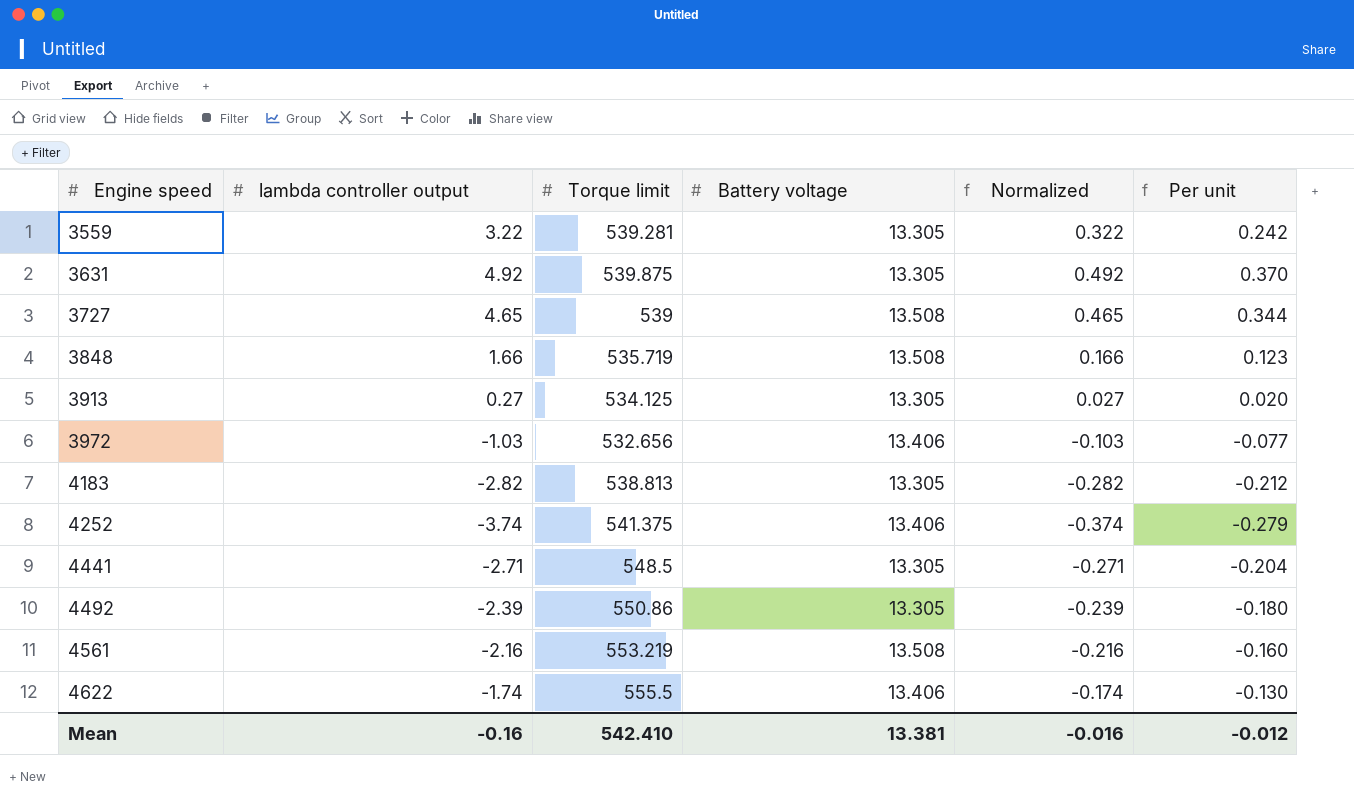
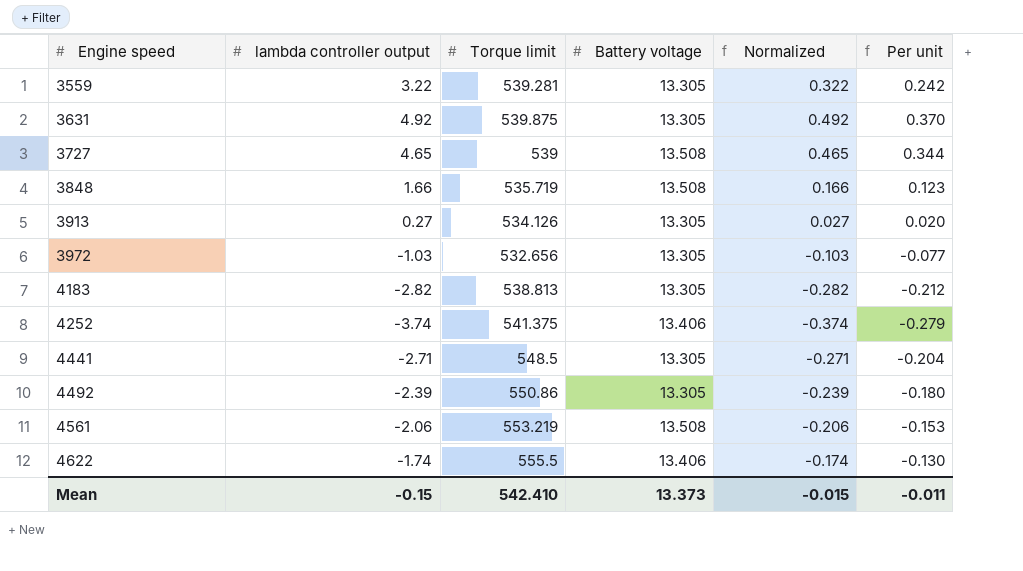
3913 | Torque limit: 534.125 -> 534.126
3972 | Battery voltage: 13.406 -> 13.305
4561 | lambda controller output: -2.16 -> -2.06
4561 | Normalized: -0.216 -> -0.206
4561 | Per unit: -0.160 -> -0.153
Mean | lambda controller output: -0.16 -> -0.15
Mean | Battery voltage: 13.381 -> 13.373
Mean | Normalized: -0.016 -> -0.015
Mean | Per unit: -0.012 -> -0.011

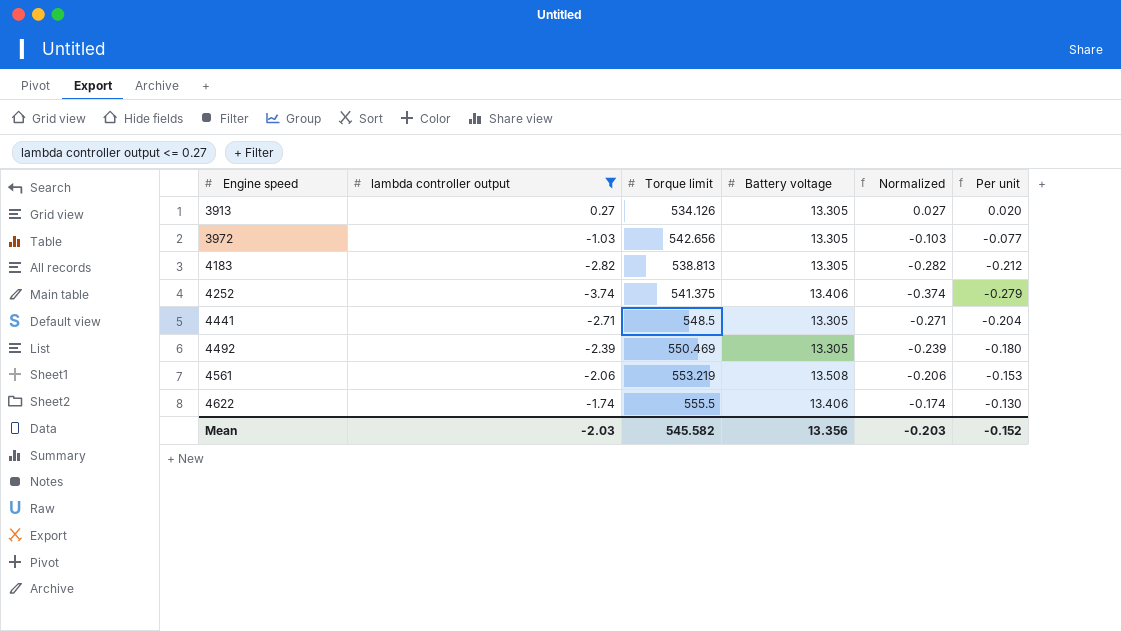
filter: none -> lambda controller output <= 0.27
3972 | Torque limit: 532.656 -> 542.656
4492 | Torque limit: 550.86 -> 550.469
Mean | lambda controller output: -0.15 -> -2.03
Mean | Torque limit: 542.410 -> 545.582
Mean | Battery voltage: 13.373 -> 13.356
Mean | Normalized: -0.015 -> -0.203
Mean | Per unit: -0.011 -> -0.152

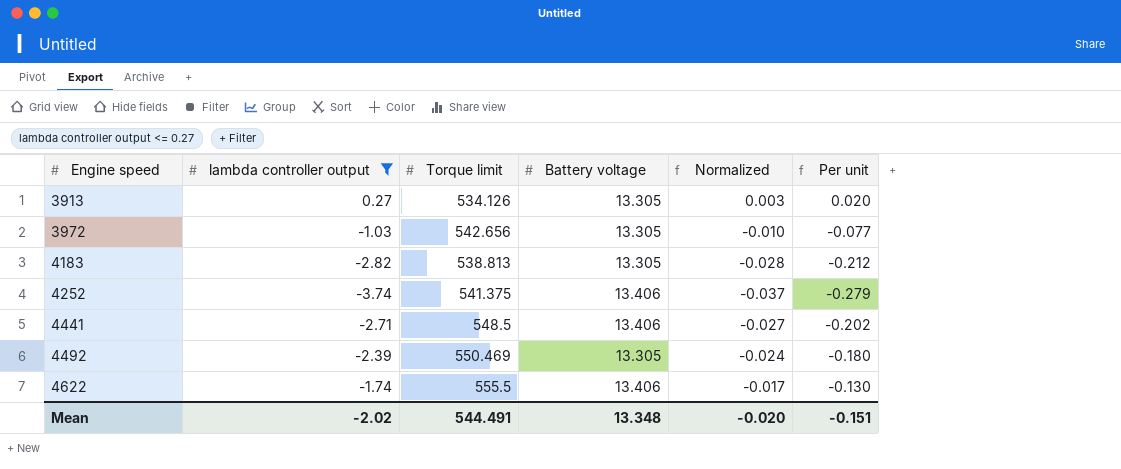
column Normalized | formula: [lambda controller output] * 0.1 -> [lambda controller output] * 0.01
row 4561: -2.06 | 553.219 | 13.508 | -0.206 | -0.153 -> none
4441 | Battery voltage: 13.305 -> 13.406
4441 | Per unit: -0.204 -> -0.202
Mean | lambda controller output: -2.03 -> -2.02
Mean | Torque limit: 545.582 -> 544.491
Mean | Battery voltage: 13.356 -> 13.348
Mean | Normalized: -0.203 -> -0.020
Mean | Per unit: -0.152 -> -0.151

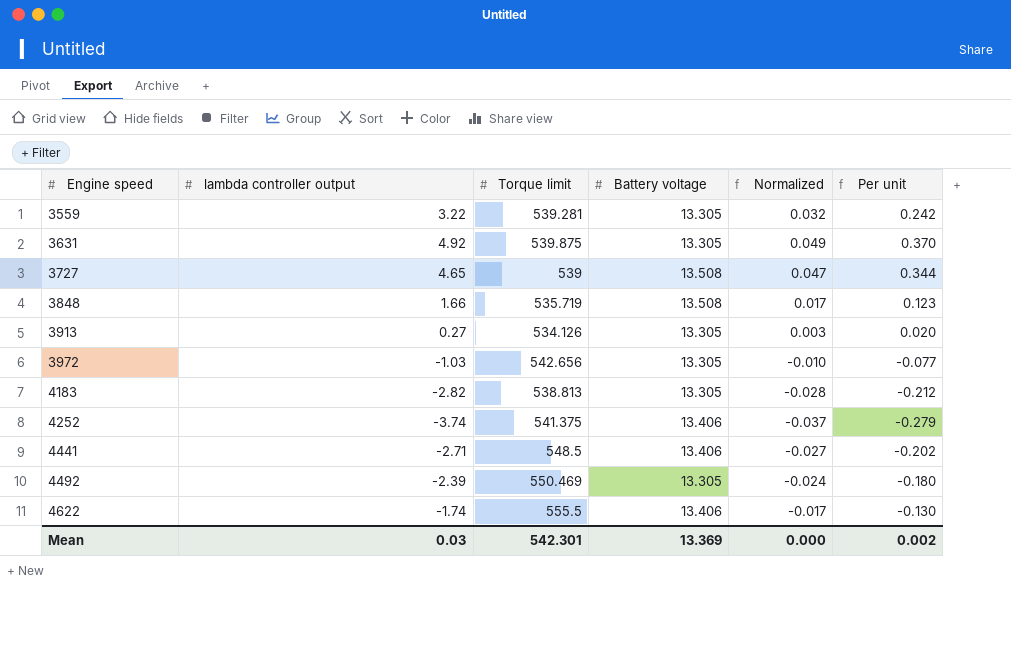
filter: lambda controller output <= 0.27 -> none
Mean | lambda controller output: -2.02 -> 0.03
Mean | Torque limit: 544.491 -> 542.301
Mean | Battery voltage: 13.348 -> 13.369
Mean | Normalized: -0.020 -> 0.000
Mean | Per unit: -0.151 -> 0.002

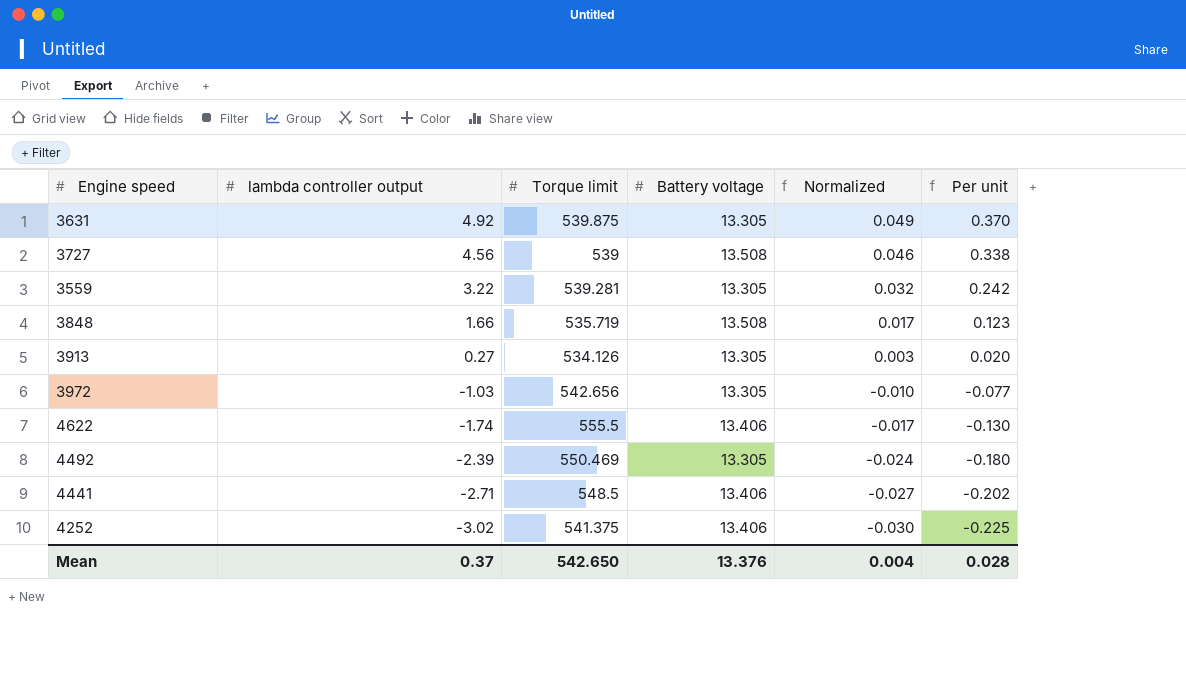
row order: Engine speed ascending -> lambda controller output descending
row 4183: -2.82 | 538.813 | 13.305 | -0.028 | -0.212 -> none
3727 | lambda controller output: 4.65 -> 4.56
3727 | Normalized: 0.047 -> 0.046
3727 | Per unit: 0.344 -> 0.338
4252 | lambda controller output: -3.74 -> -3.02
4252 | Normalized: -0.037 -> -0.030
4252 | Per unit: -0.279 -> -0.225
Mean | lambda controller output: 0.03 -> 0.37
Mean | Torque limit: 542.301 -> 542.650
Mean | Battery voltage: 13.369 -> 13.376
Mean | Normalized: 0.000 -> 0.004
Mean | Per unit: 0.002 -> 0.028

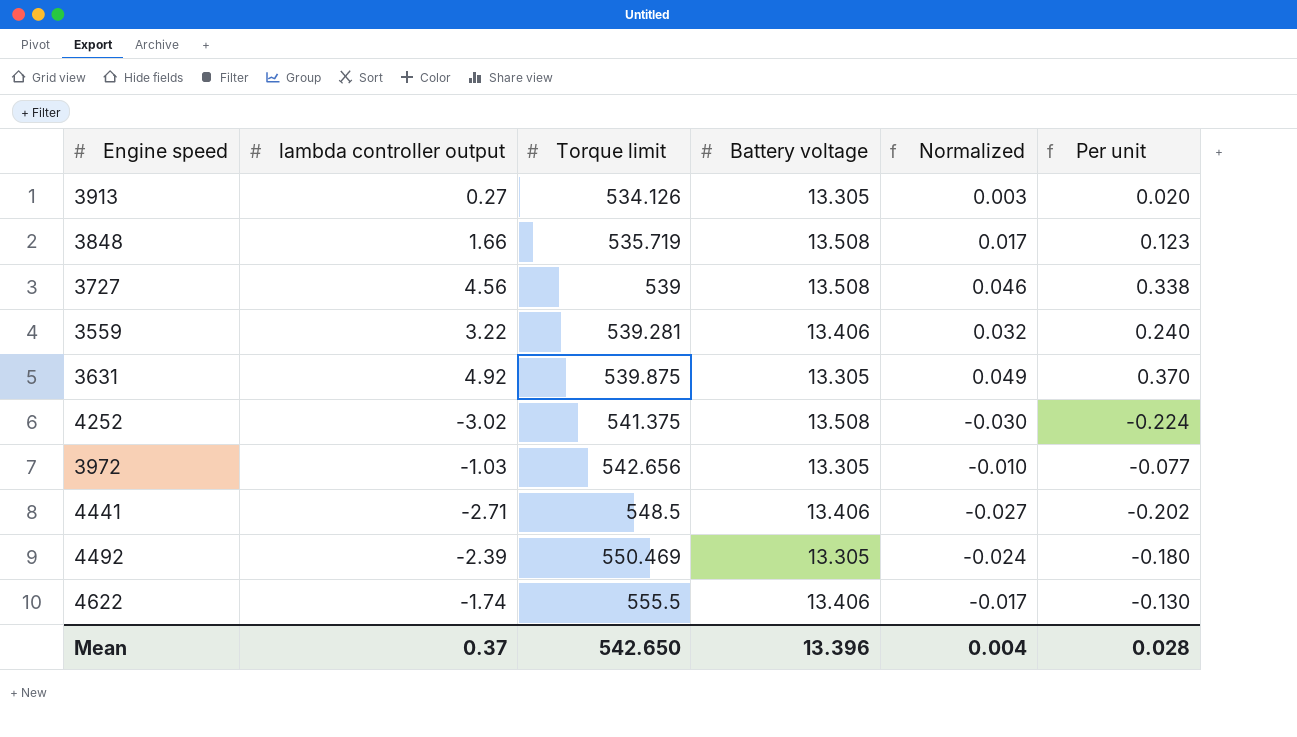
row order: lambda controller output descending -> Torque limit ascending
3559 | Battery voltage: 13.305 -> 13.406
3559 | Per unit: 0.242 -> 0.240
4252 | Battery voltage: 13.406 -> 13.508
4252 | Per unit: -0.225 -> -0.224
Mean | Battery voltage: 13.376 -> 13.396

